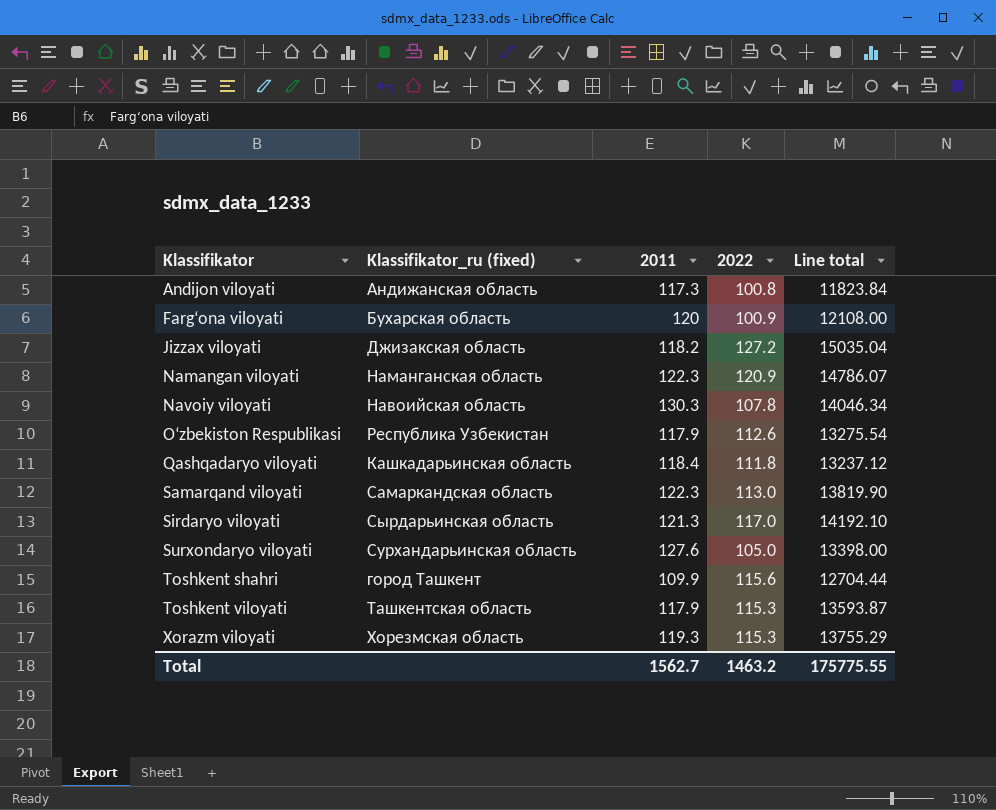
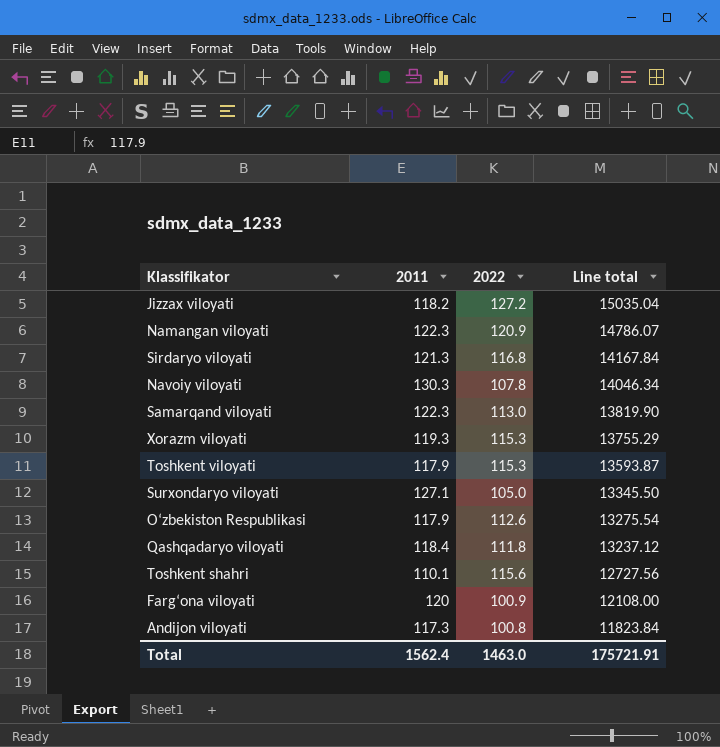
row order: Klassifikator ascending -> Line total descending
column Klassifikator_ru (fixed) | position: 2 -> none
Sirdaryo viloyati | 2022: 117.0 -> 116.8
Sirdaryo viloyati | Line total: 14192.10 -> 14167.84
Surxondaryo viloyati | 2011: 127.6 -> 127.1
Surxondaryo viloyati | Line total: 13398.00 -> 13345.50
Toshkent shahri | 2011: 109.9 -> 110.1
Toshkent shahri | Line total: 12704.44 -> 12727.56
Total | 2011: 1562.7 -> 1562.4
Total | 2022: 1463.2 -> 1463.0
Total | Line total: 175775.55 -> 175721.91

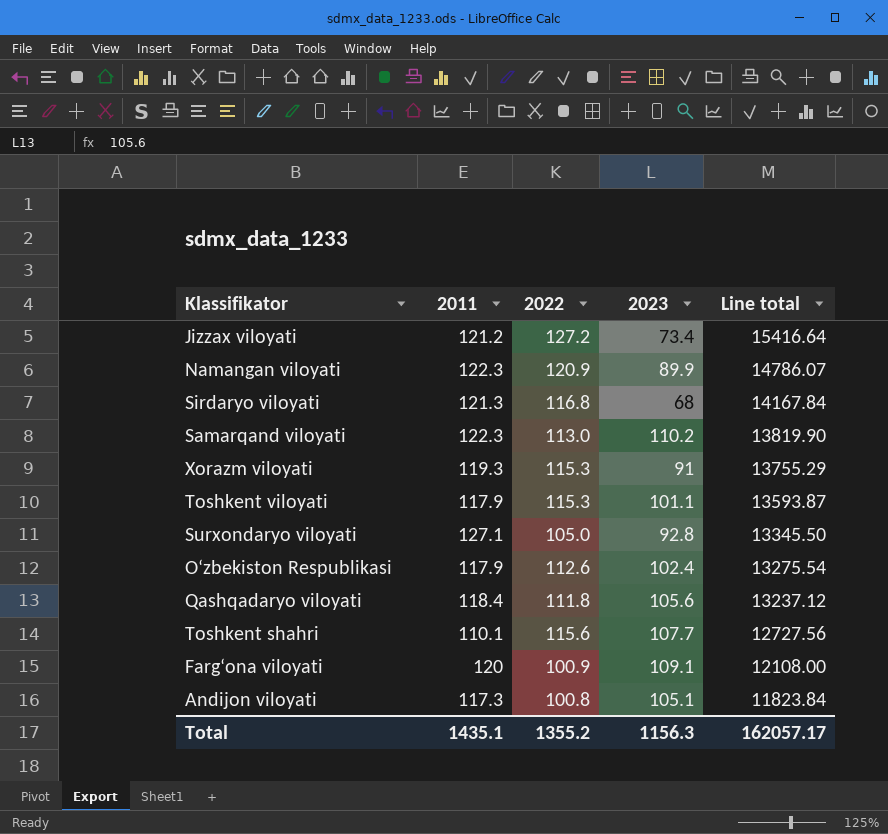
column 2023 | position: none -> 4
row Navoiy viloyati: 130.3 | 107.8 | 14046.34 -> none
Jizzax viloyati | 2011: 118.2 -> 121.2
Jizzax viloyati | Line total: 15035.04 -> 15416.64
Total | 2011: 1562.4 -> 1435.1
Total | 2022: 1463.0 -> 1355.2
Total | Line total: 175721.91 -> 162057.17

